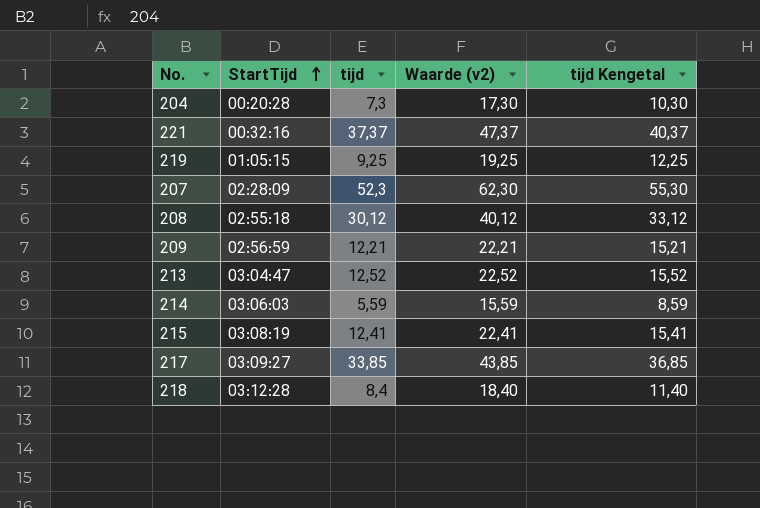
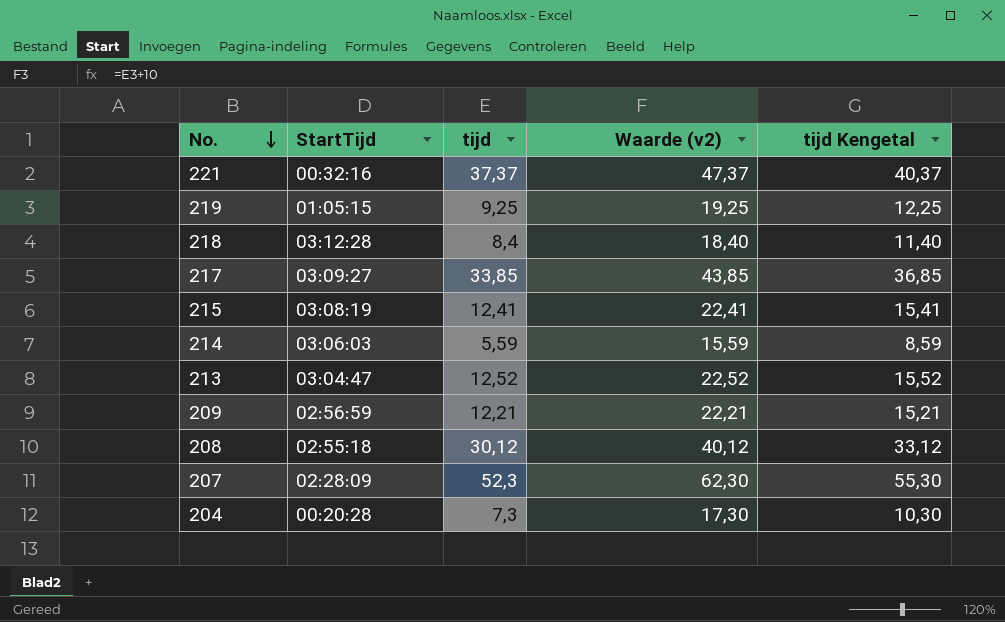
row order: StartTijd ascending -> No. descending

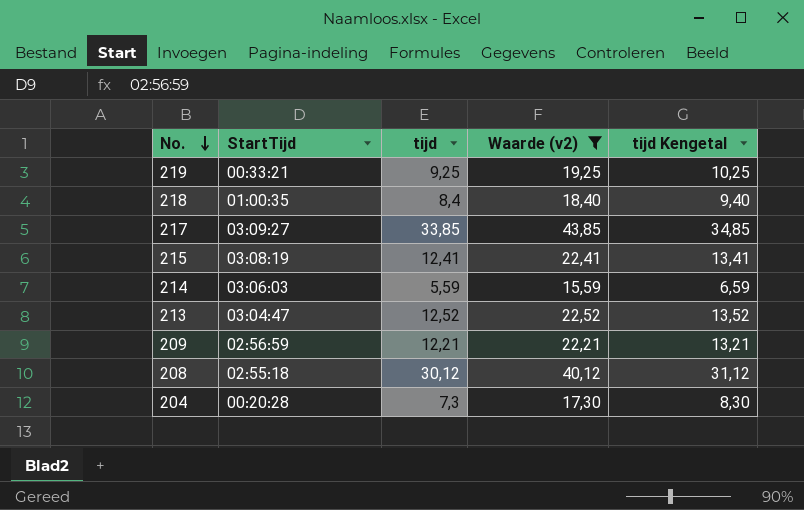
filter: none -> Waarde (v2) <= 43,85
column tijd Kengetal | formula: [tijd] + 3 -> [tijd] + 1
219 | StartTijd: 01:05:15 -> 00:33:21
218 | StartTijd: 03:12:28 -> 01:00:35

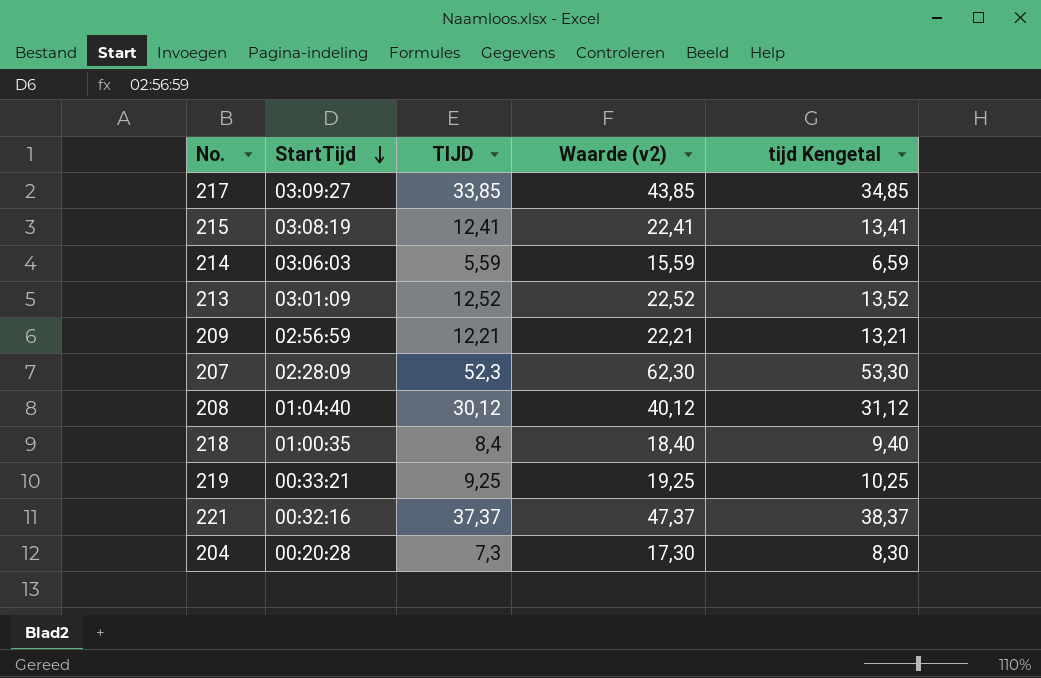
filter: Waarde (v2) <= 43,85 -> none
row order: No. descending -> StartTijd descending
column name: tijd -> TIJD
213 | StartTijd: 03:04:47 -> 03:01:09
208 | StartTijd: 02:55:18 -> 01:04:40

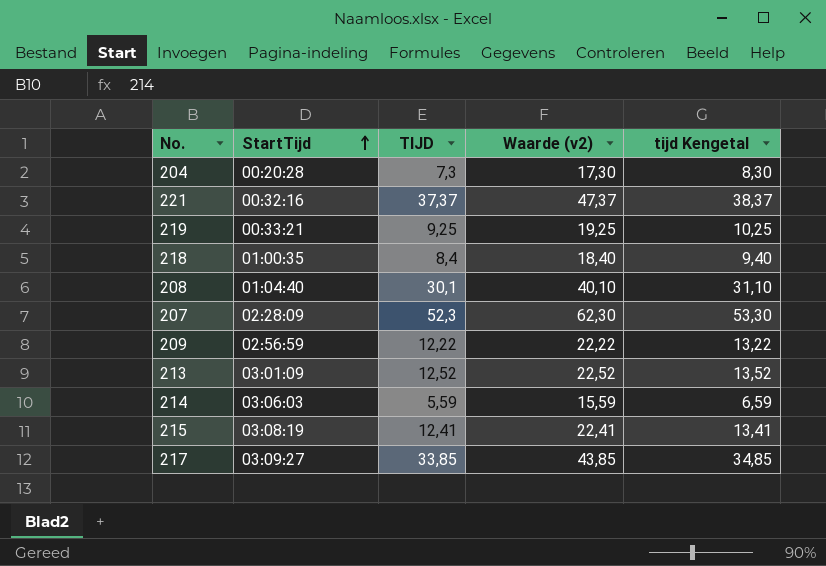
row order: StartTijd descending -> StartTijd ascending
208 | TIJD: 30,12 -> 30,1
208 | Waarde (v2): 40,12 -> 40,10
208 | tijd Kengetal: 31,12 -> 31,10
209 | TIJD: 12,21 -> 12,22
209 | Waarde (v2): 22,21 -> 22,22
209 | tijd Kengetal: 13,21 -> 13,22

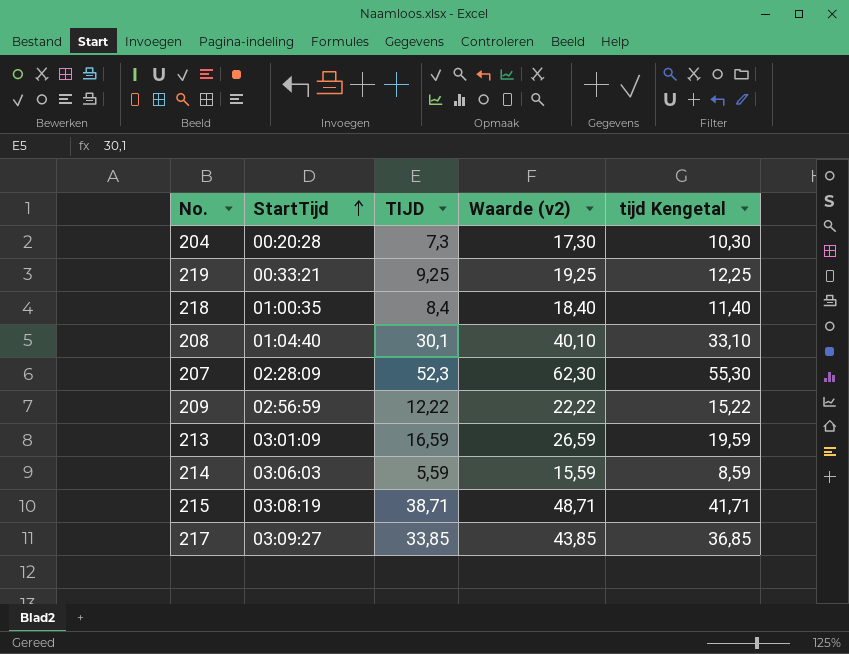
column tijd Kengetal | formula: [TIJD] + 1 -> [TIJD] + 3
row 221: 00:32:16 | 37,37 | 47,37 | 38,37 -> none
213 | TIJD: 12,52 -> 16,59
213 | Waarde (v2): 22,52 -> 26,59
215 | TIJD: 12,41 -> 38,71
215 | Waarde (v2): 22,41 -> 48,71

